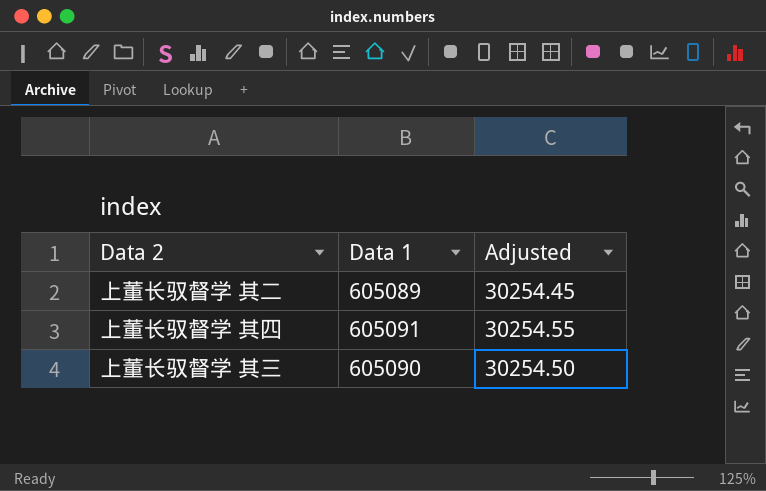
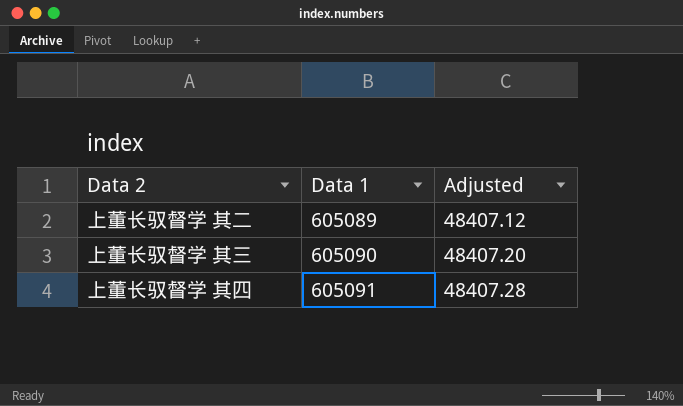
row order: none -> Data 1 ascending
column Adjusted | formula: [Data 1] * 0.05 -> [Data 1] * 0.08

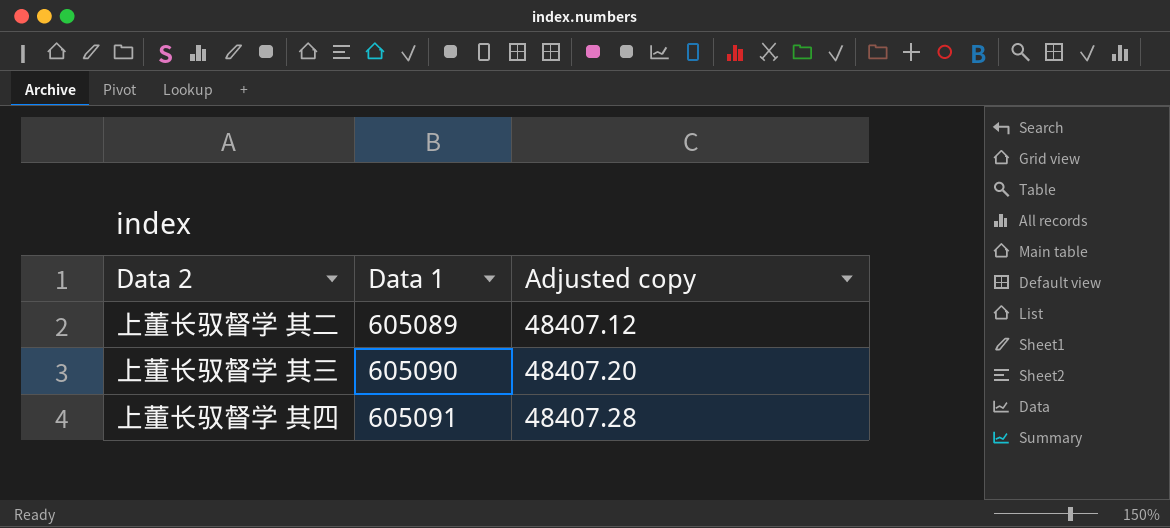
column name: Adjusted -> Adjusted copy

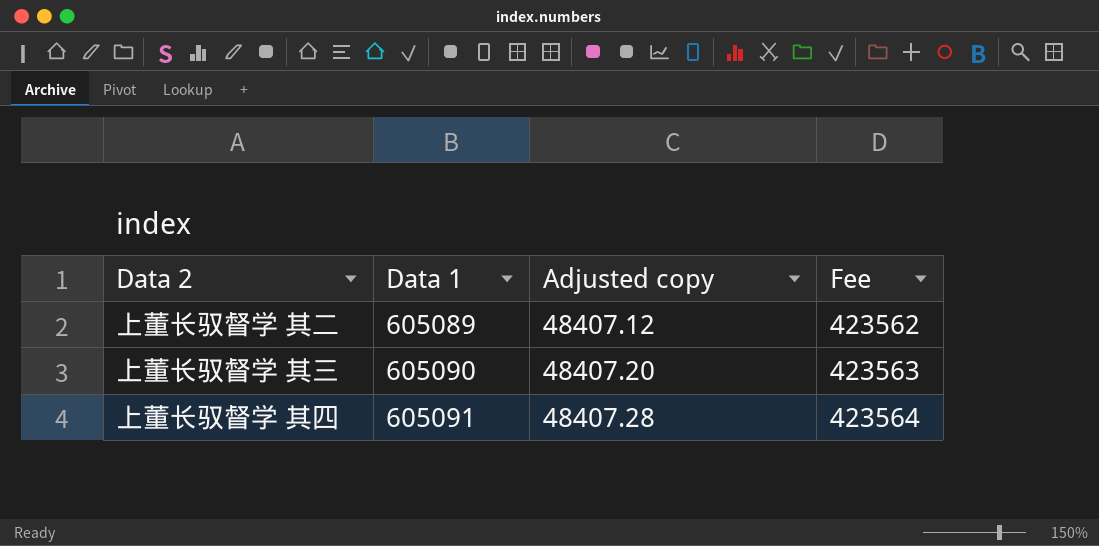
column Fee | formula: none -> [Data 1] * 0.7

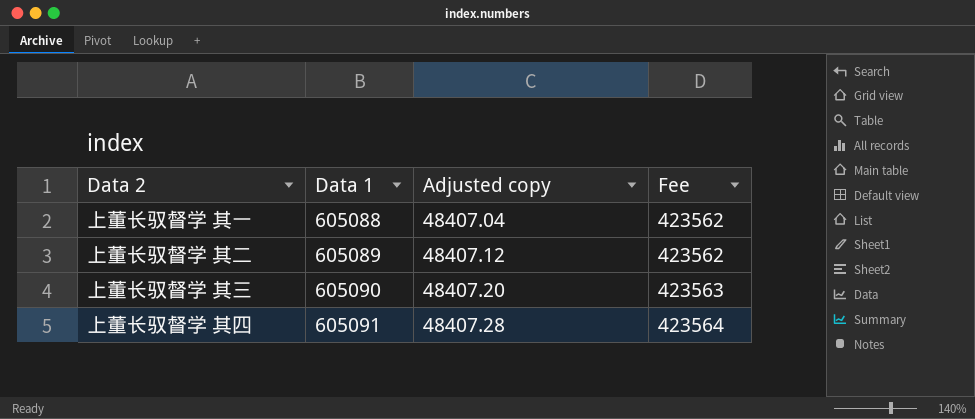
row 上董长驭督学 其一: none -> 605088 | 48407.04 | 423562

